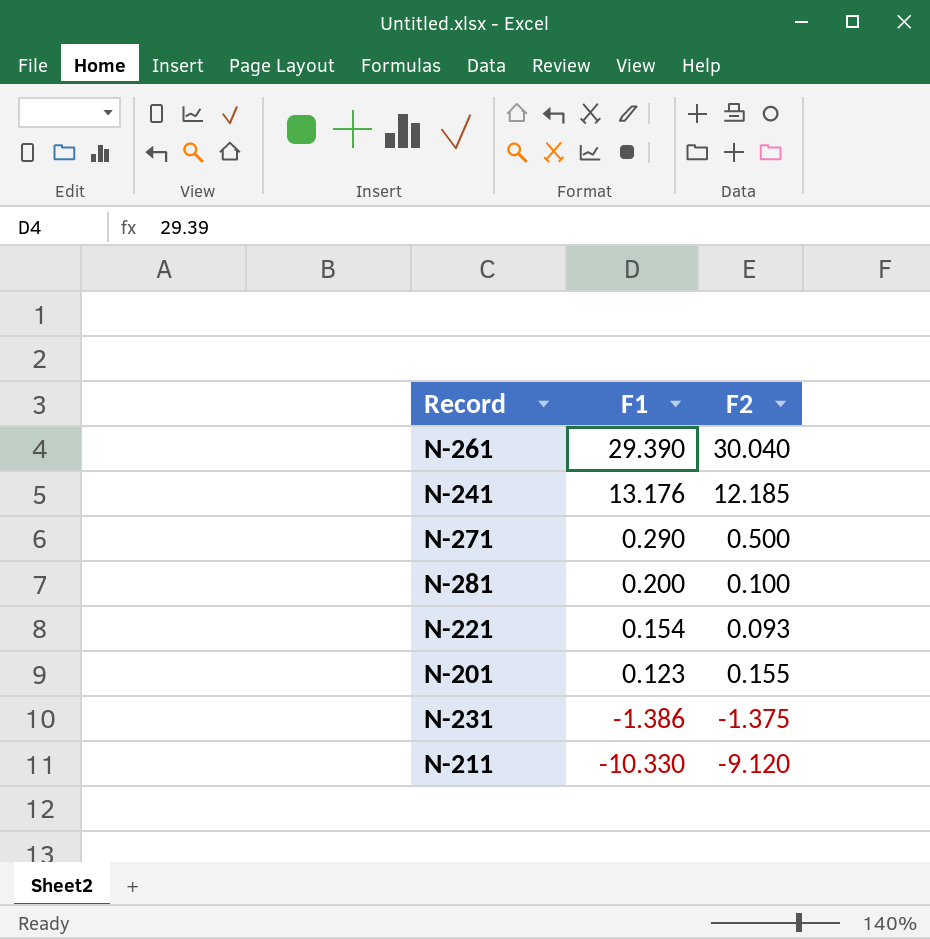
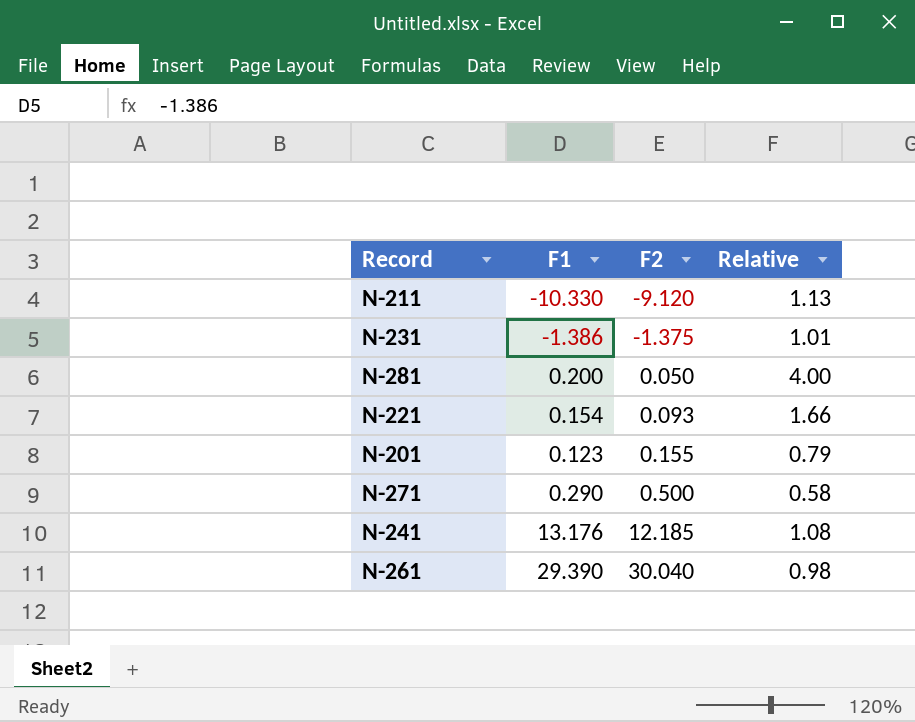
row order: F1 descending -> F2 ascending
column Relative | formula: none -> [F1] / [F2]
N-281 | F2: 0.100 -> 0.050

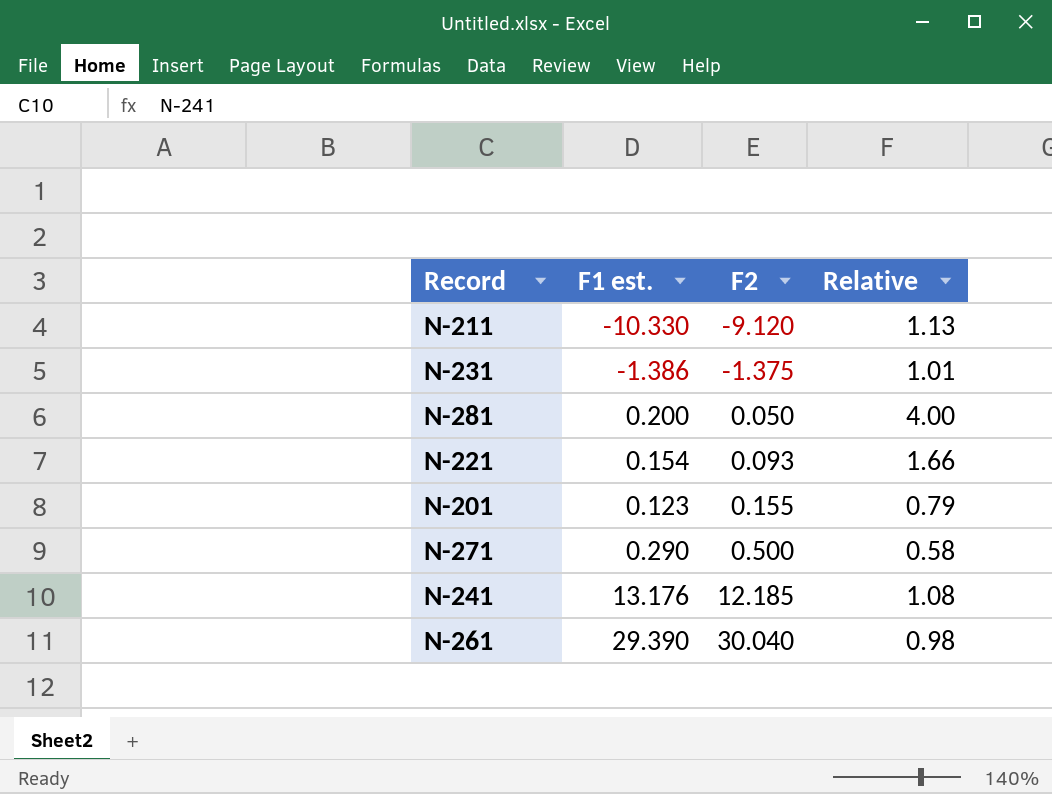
column name: F1 -> F1 est.

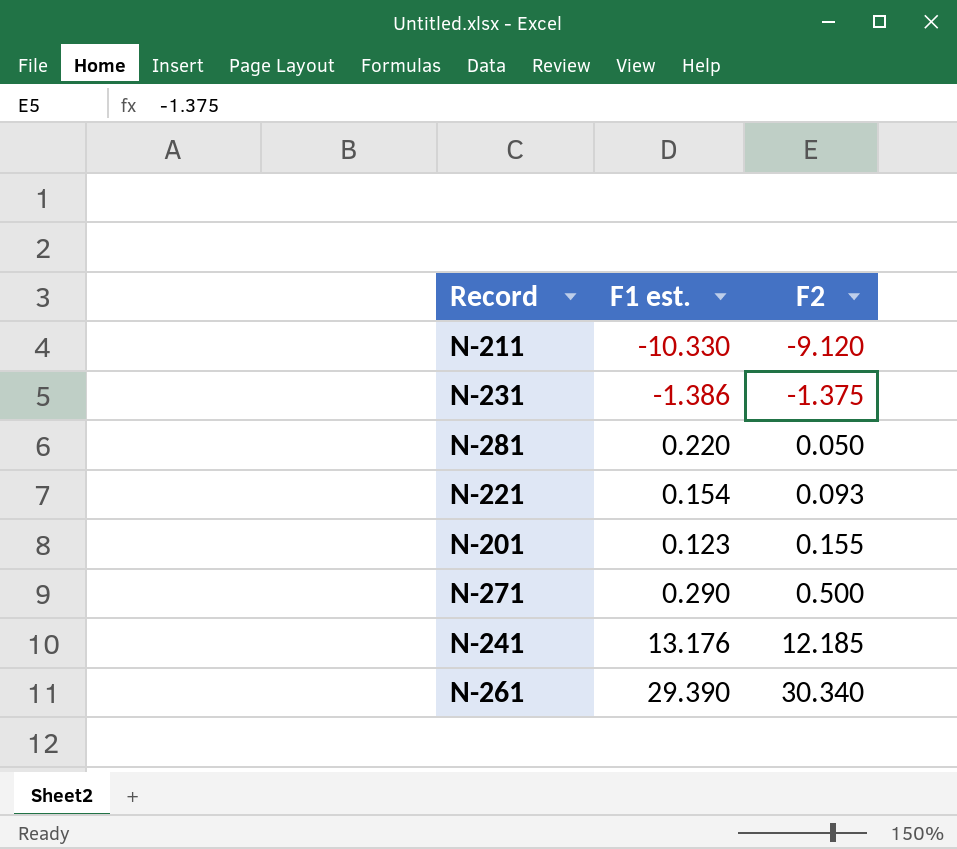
column Relative | formula: [F1 est.] / [F2] -> none
N-281 | F1 est.: 0.200 -> 0.220
N-261 | F2: 30.040 -> 30.340

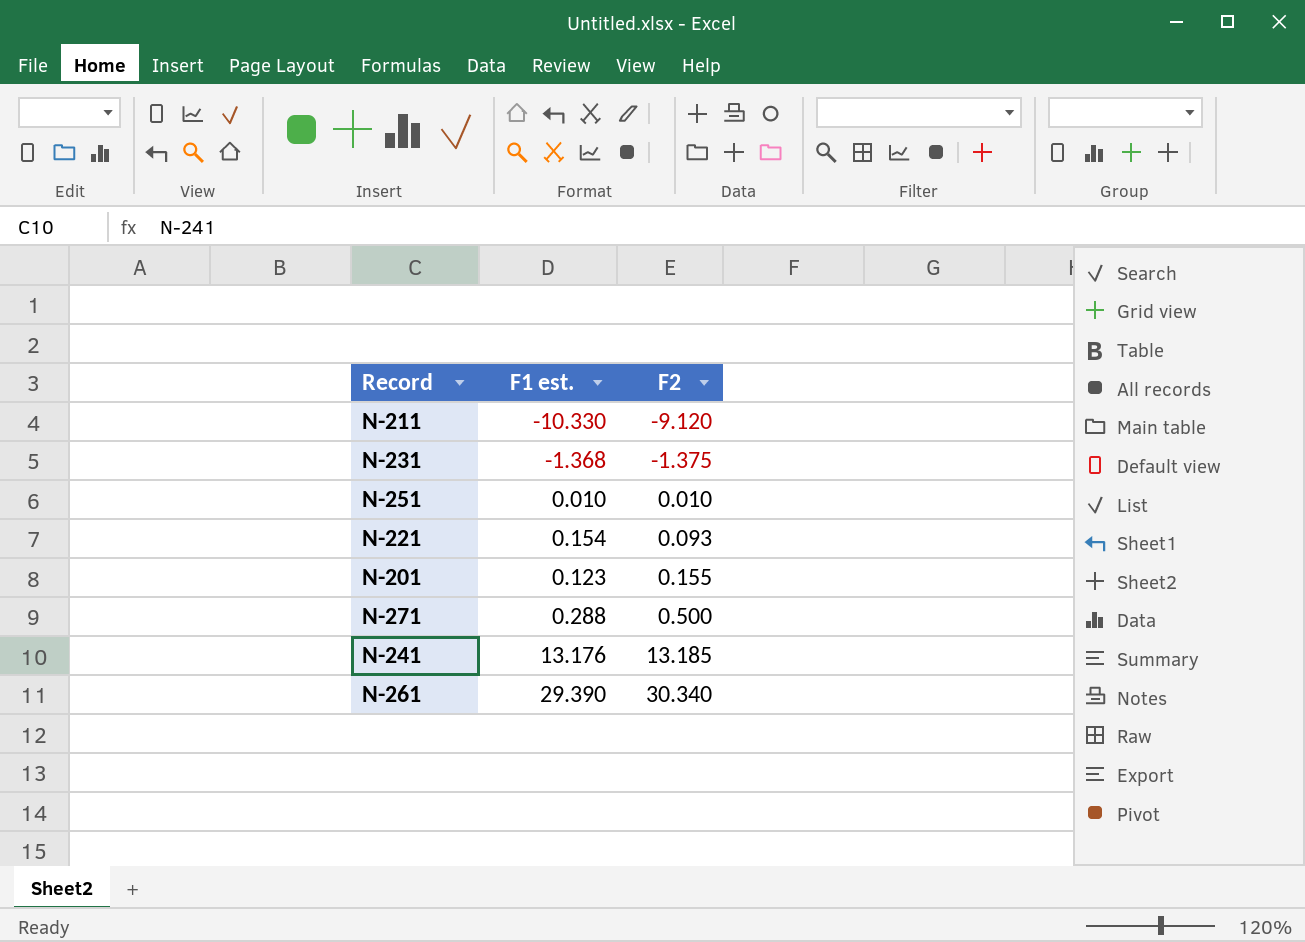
row N-281: 0.220 | 0.050 -> none
N-231 | F1 est.: -1.386 -> -1.368
row N-251: none -> 0.010 | 0.010
N-271 | F1 est.: 0.290 -> 0.288
N-241 | F2: 12.185 -> 13.185

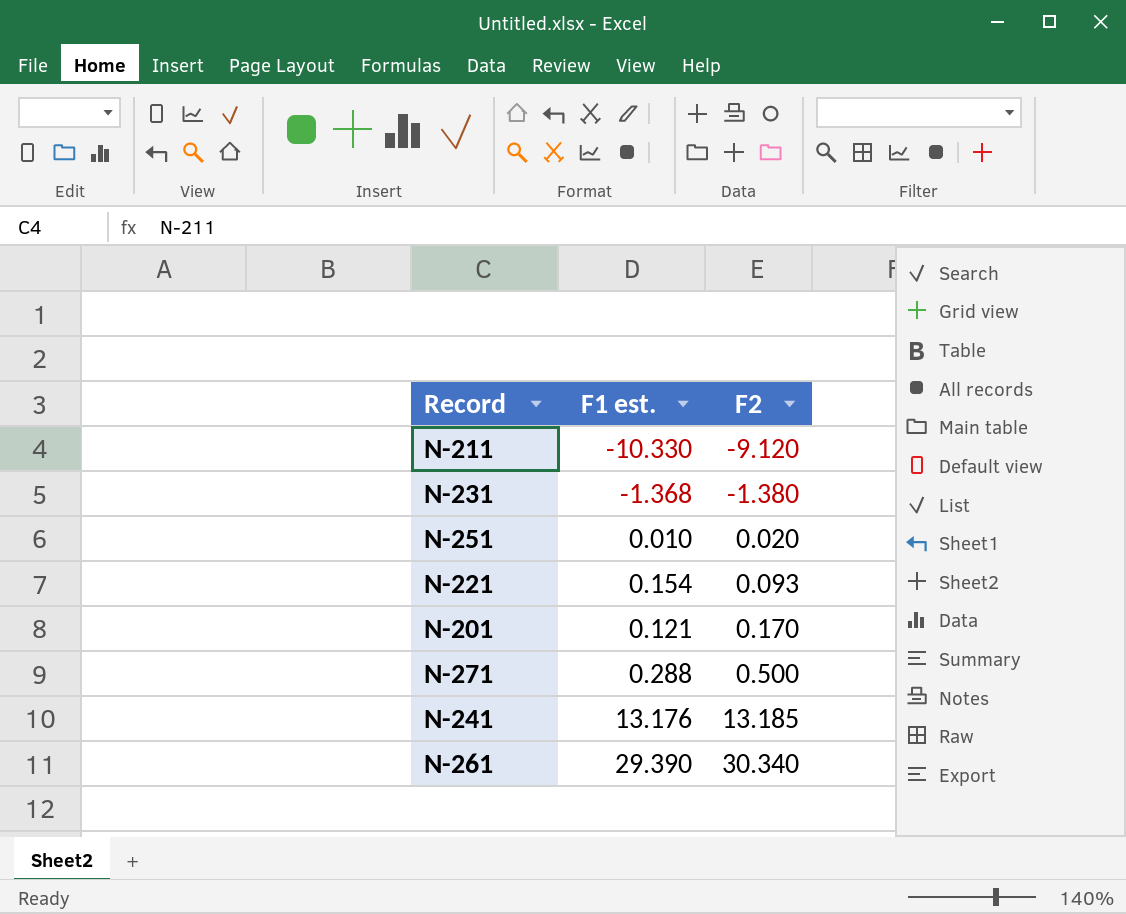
N-231 | F2: -1.375 -> -1.380
N-251 | F2: 0.010 -> 0.020
N-201 | F1 est.: 0.123 -> 0.121
N-201 | F2: 0.155 -> 0.170

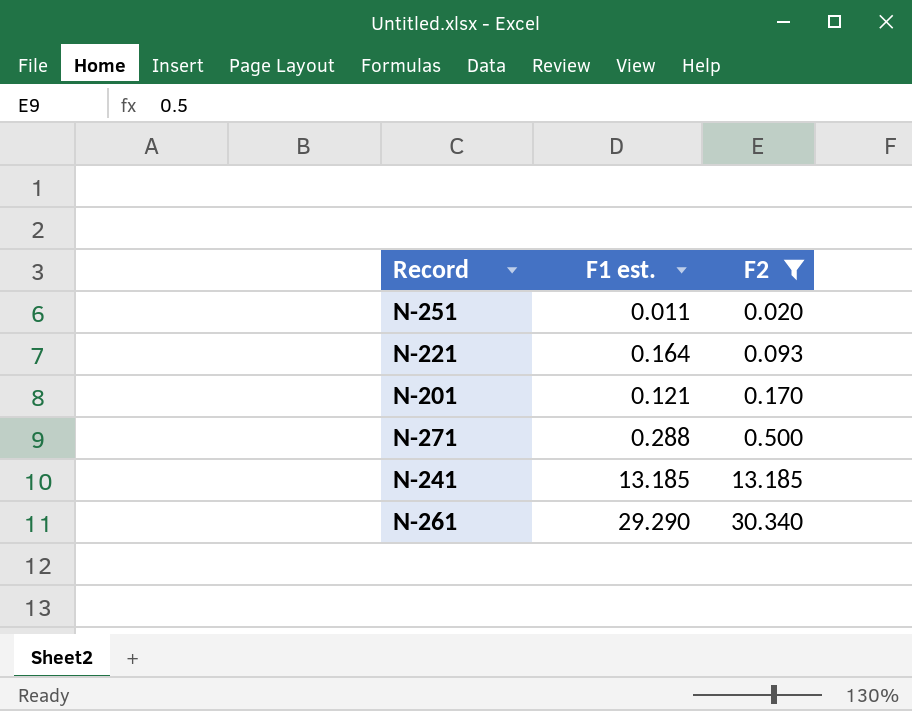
filter: none -> F2 >= 0.020
N-251 | F1 est.: 0.010 -> 0.011
N-221 | F1 est.: 0.154 -> 0.164
N-241 | F1 est.: 13.176 -> 13.185
N-261 | F1 est.: 29.390 -> 29.290

